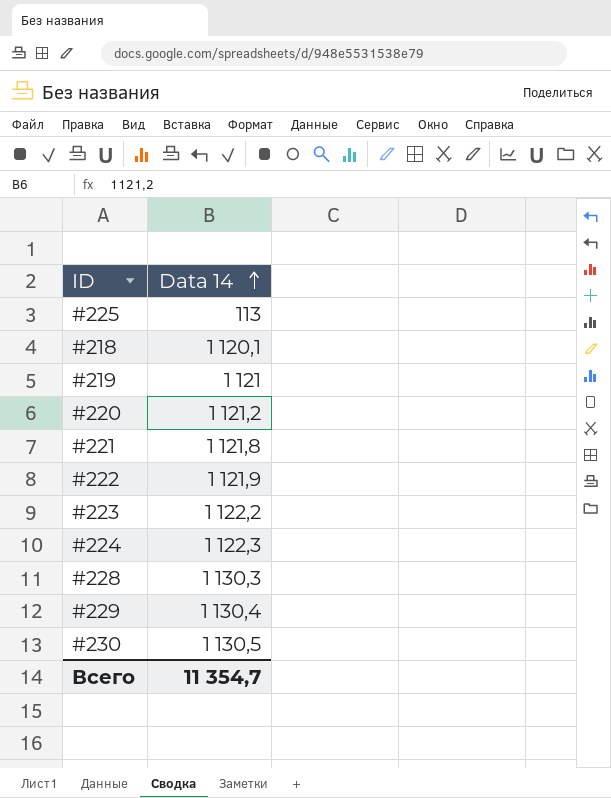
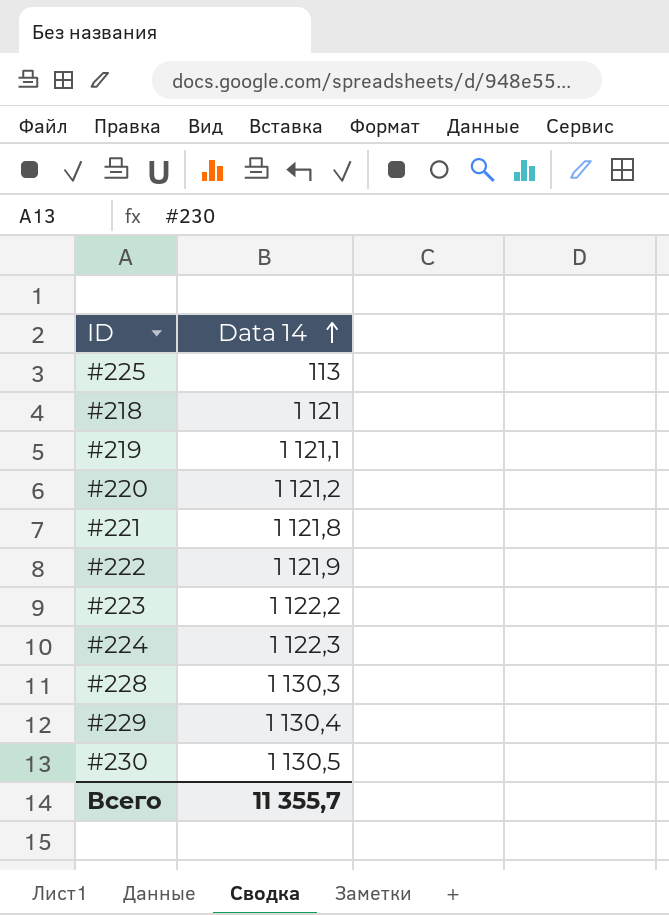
#218 | Data 14: 1 120,1 -> 1 121
#219 | Data 14: 1 121 -> 1 121,1
Всего | Data 14: 11 354,7 -> 11 355,7

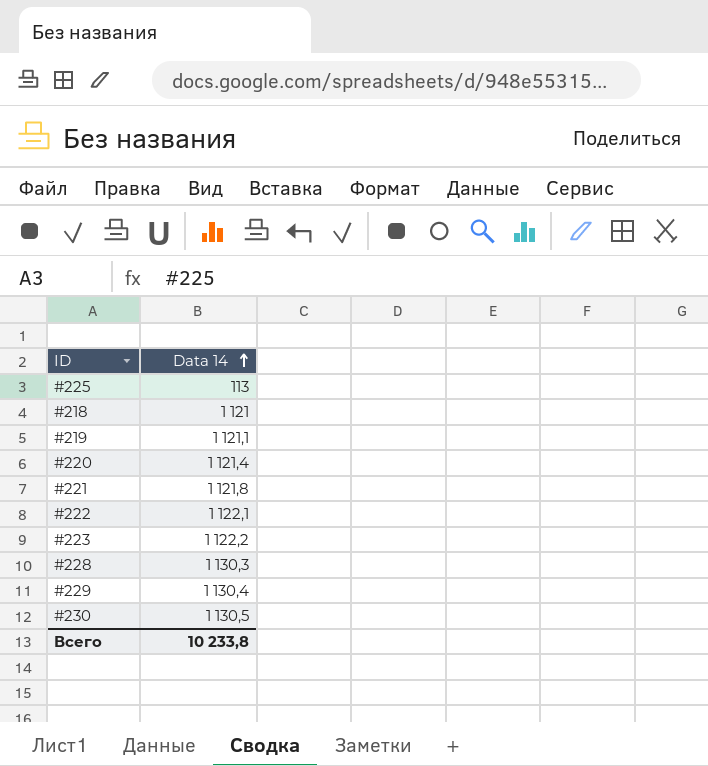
row #224: 1 122,3 -> none
#220 | Data 14: 1 121,2 -> 1 121,4
#222 | Data 14: 1 121,9 -> 1 122,1
Всего | Data 14: 11 355,7 -> 10 233,8

